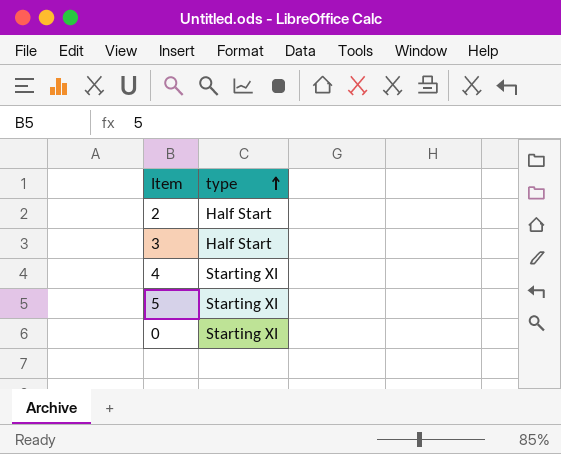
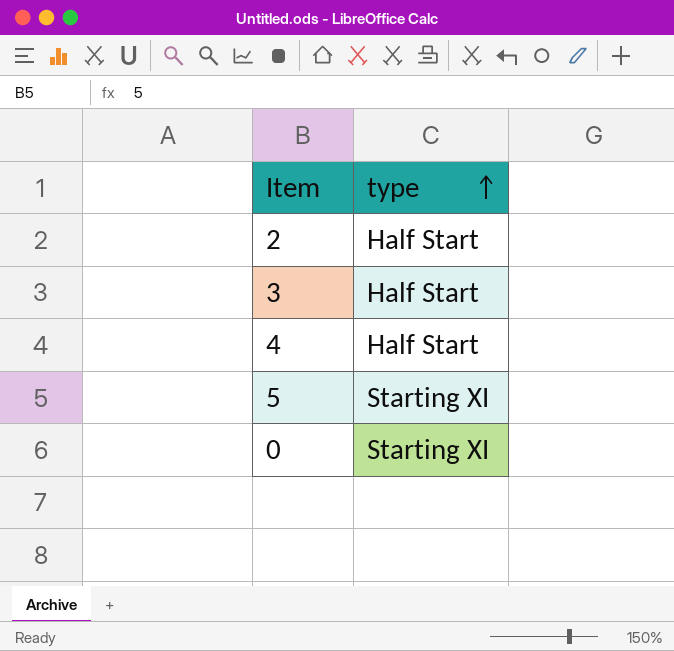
4 | type: Starting XI -> Half Start

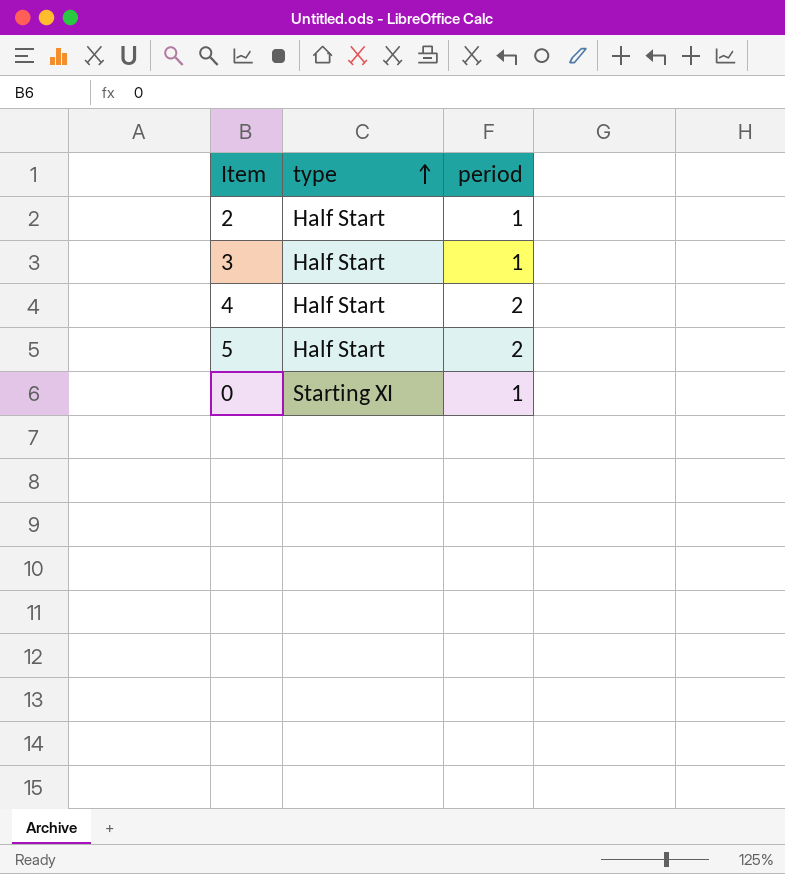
column period | position: none -> 3
5 | type: Starting XI -> Half Start

